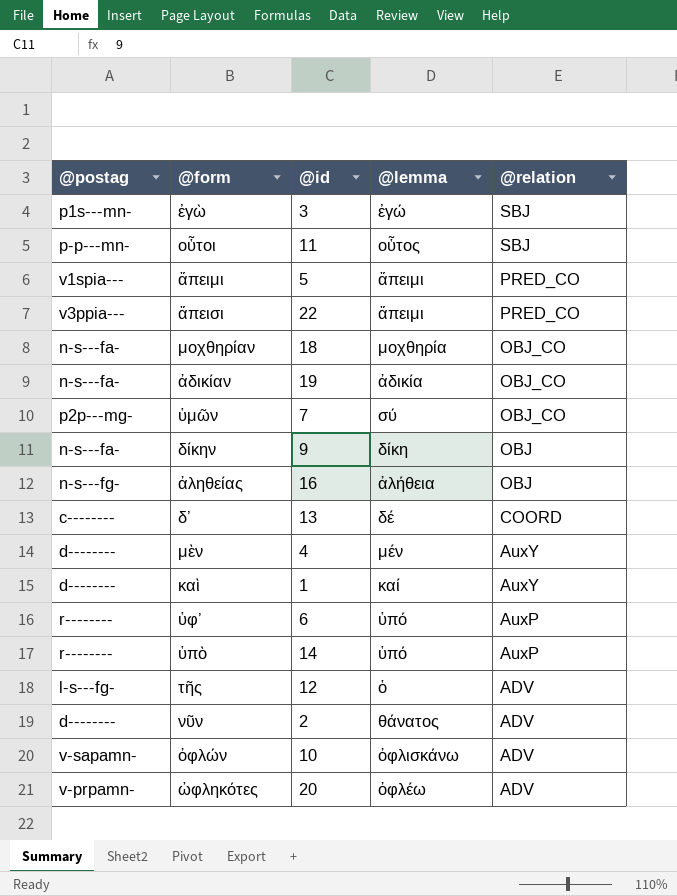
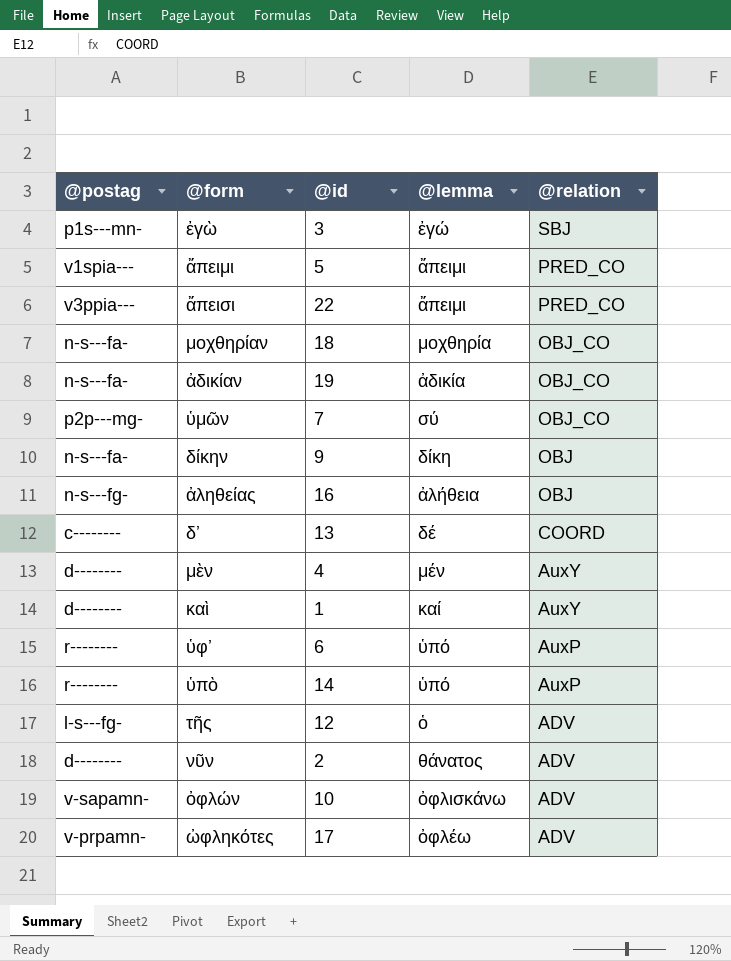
row οὗτοι: p-p---mn- | 11 | οὗτος | SBJ -> none
ὠφληκότες | @id: 20 -> 17

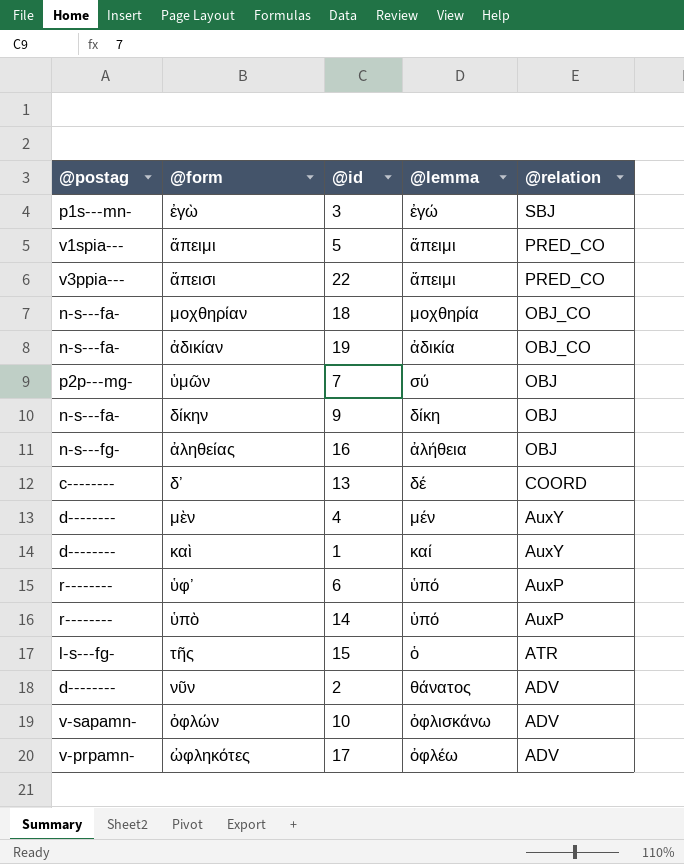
ὑμῶν | @relation: OBJ_CO -> OBJ
τῆς | @id: 12 -> 15
τῆς | @relation: ADV -> ATR

